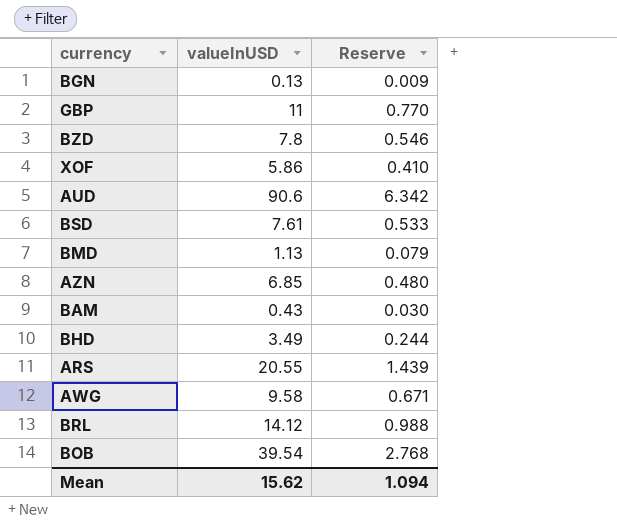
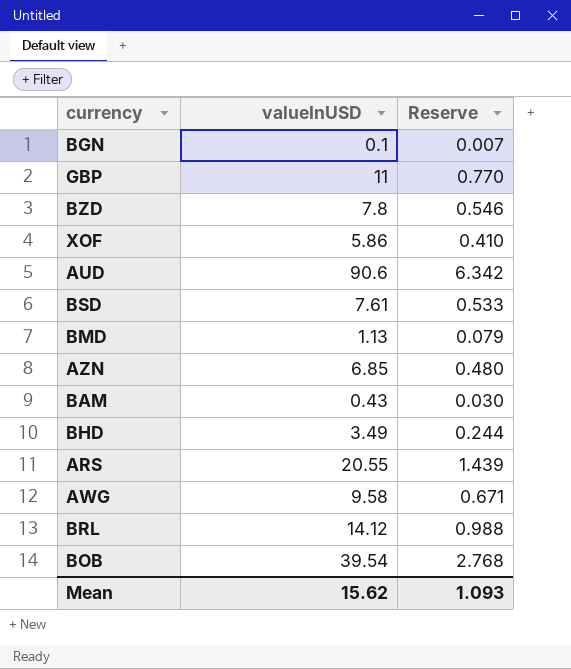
BGN | valueInUSD: 0.13 -> 0.1
BGN | Reserve: 0.009 -> 0.007
Mean | Reserve: 1.094 -> 1.093

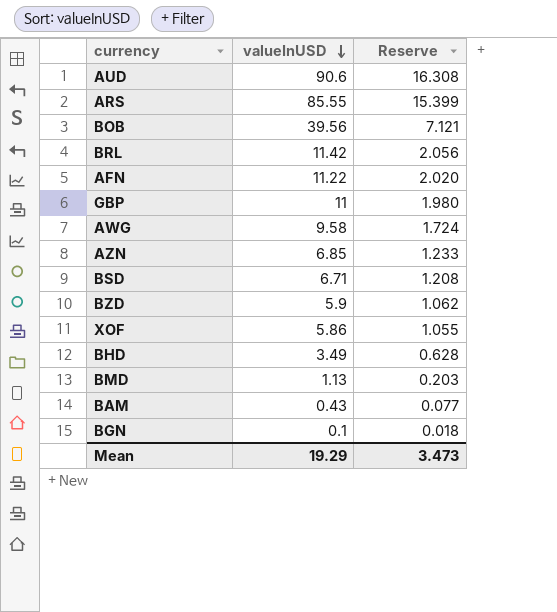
row order: none -> valueInUSD descending
column Reserve | formula: [valueInUSD] * 0.07 -> [valueInUSD] * 0.18
ARS | valueInUSD: 20.55 -> 85.55
BOB | valueInUSD: 39.54 -> 39.56
BRL | valueInUSD: 14.12 -> 11.42
row AFN: none -> 11.22 | 2.020
BSD | valueInUSD: 7.61 -> 6.71
BZD | valueInUSD: 7.8 -> 5.9
Mean | valueInUSD: 15.62 -> 19.29
Mean | Reserve: 1.093 -> 3.473

